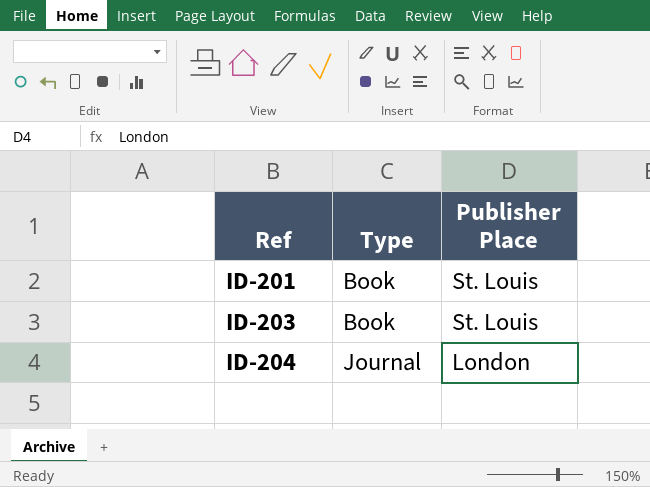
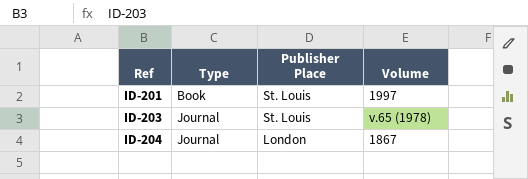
column Volume | position: none -> 4
ID-203 | Type: Book -> Journal

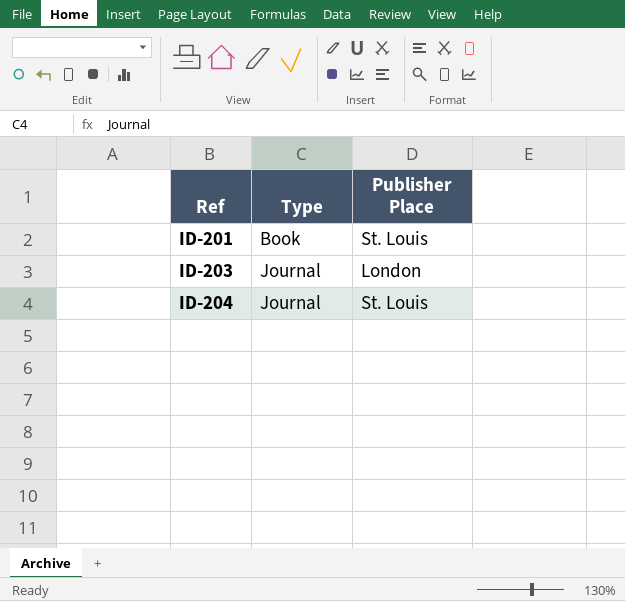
column Volume | position: 4 -> none
ID-203 | Publisher Place: St. Louis -> London
ID-204 | Publisher Place: London -> St. Louis

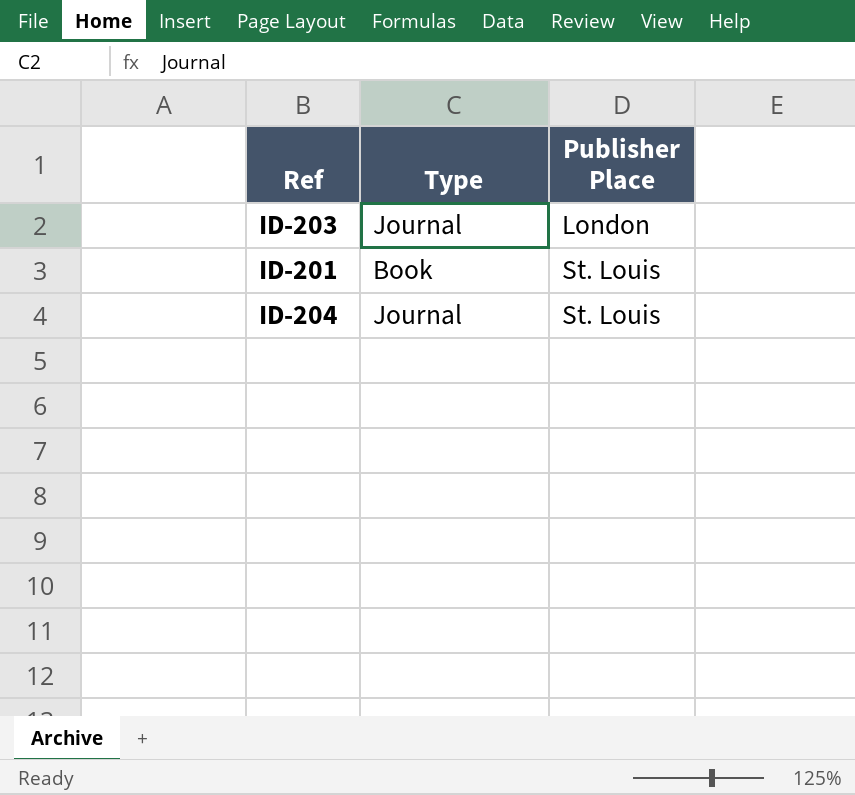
row order: Ref ascending -> Publisher Place ascending

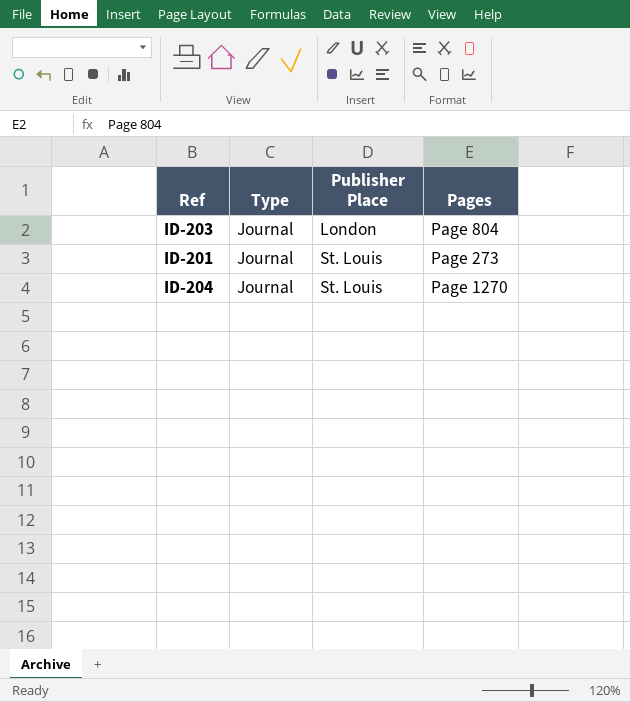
column Pages | position: none -> 4
ID-201 | Type: Book -> Journal

